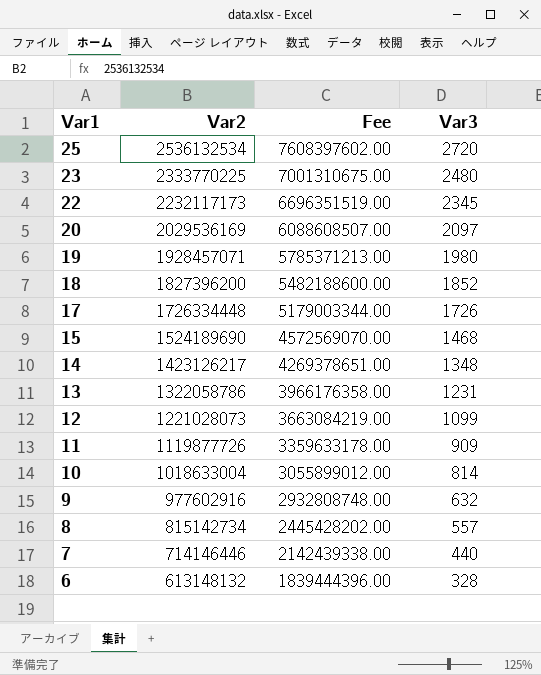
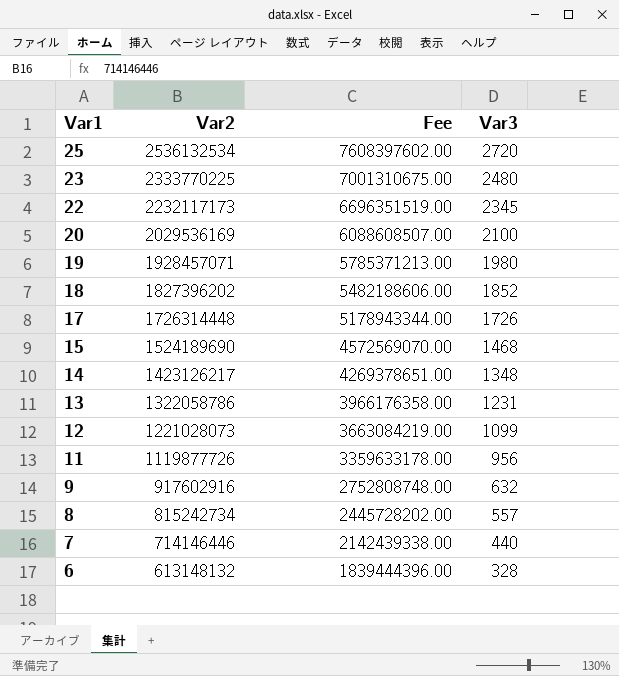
row 10: 1018633004 | 3055899012.00 | 814 -> none
20 | Var3: 2097 -> 2100
18 | Var2: 1827396200 -> 1827396202
18 | Fee: 5482188600.00 -> 5482188606.00
17 | Var2: 1726334448 -> 1726314448
17 | Fee: 5179003344.00 -> 5178943344.00
11 | Var3: 909 -> 956
9 | Var2: 977602916 -> 917602916
9 | Fee: 2932808748.00 -> 2752808748.00
8 | Var2: 815142734 -> 815242734
8 | Fee: 2445428202.00 -> 2445728202.00

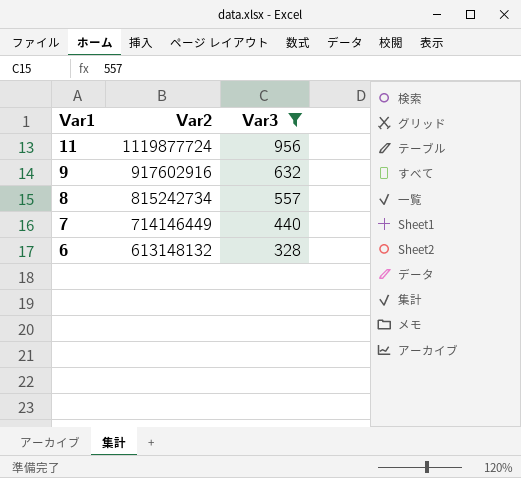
filter: none -> Var3 <= 956
column Fee | formula: [Var2] * 3 -> none
11 | Var2: 1119877726 -> 1119877724
7 | Var2: 714146446 -> 714146449

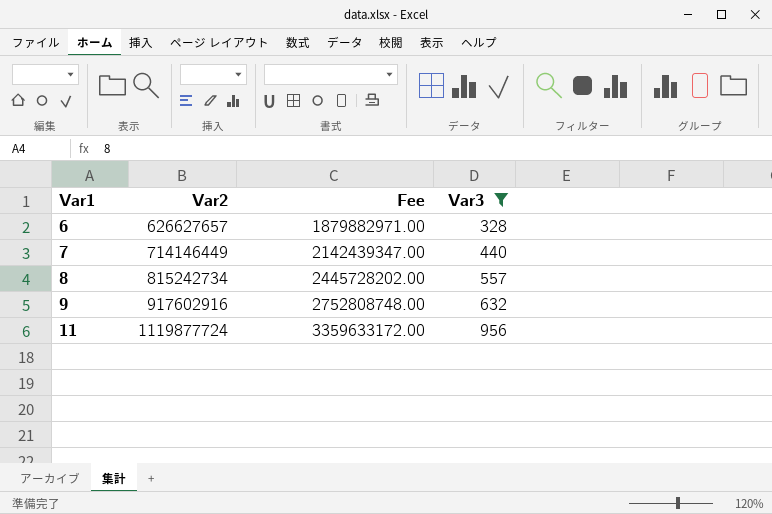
row order: Var1 descending -> Var1 ascending
column Fee | formula: none -> [Var2] * 3
6 | Var2: 613148132 -> 626627657

